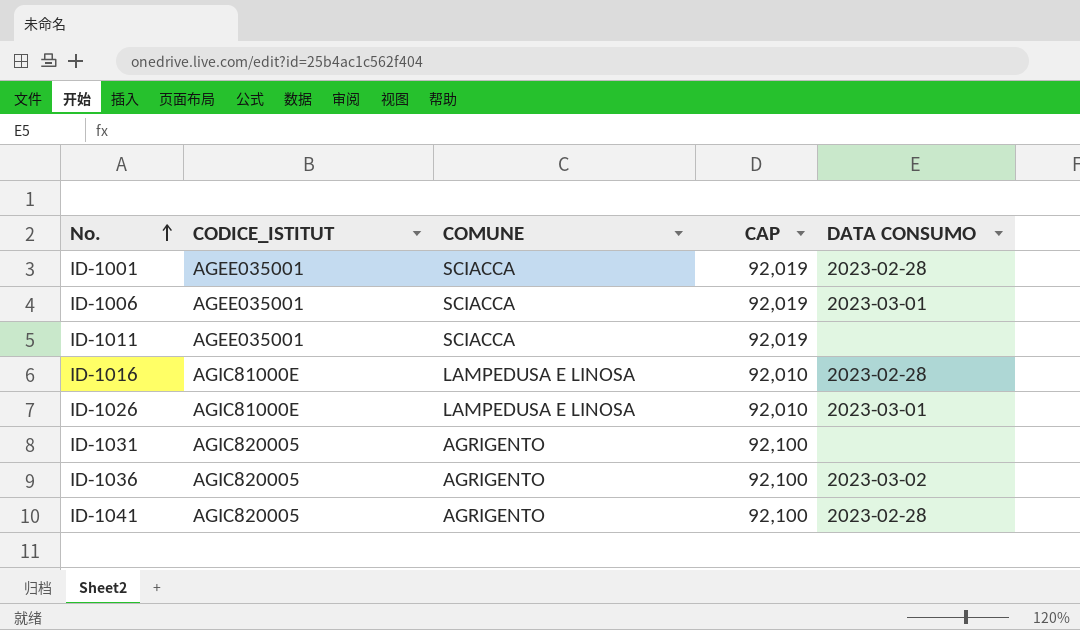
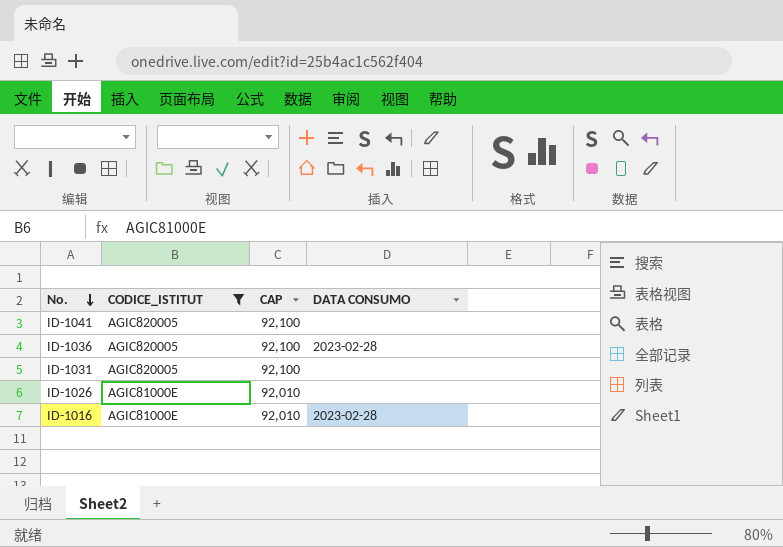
filter: none -> CODICE_ISTITUT != AGEE035001
row order: No. ascending -> No. descending
column COMUNE | position: 3 -> none
ID-1041 | DATA CONSUMO: 2023-02-28 -> none
ID-1036 | DATA CONSUMO: 2023-03-02 -> 2023-02-28
ID-1026 | DATA CONSUMO: 2023-03-01 -> none

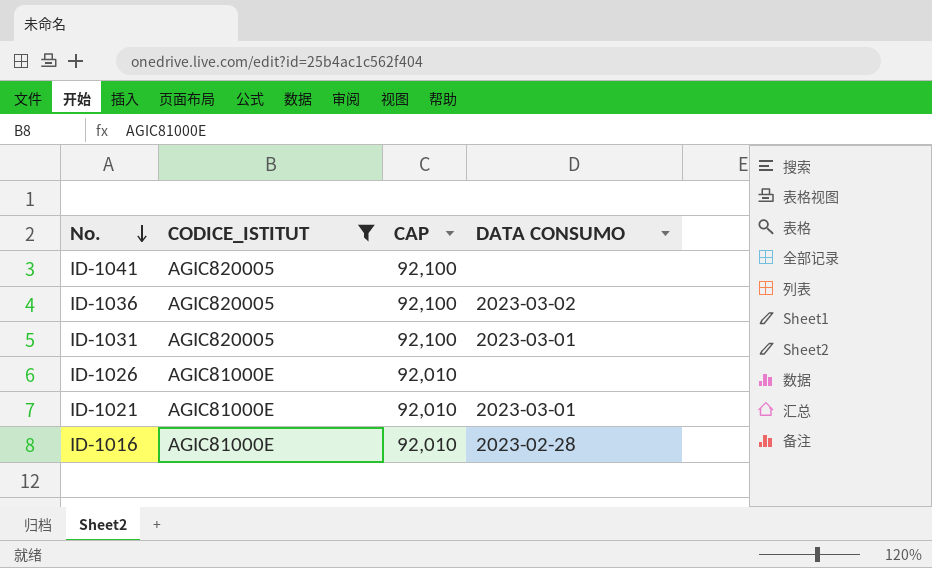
ID-1036 | DATA CONSUMO: 2023-02-28 -> 2023-03-02
ID-1031 | DATA CONSUMO: none -> 2023-03-01
row ID-1021: none -> AGIC81000E | 92,010 | 2023-03-01

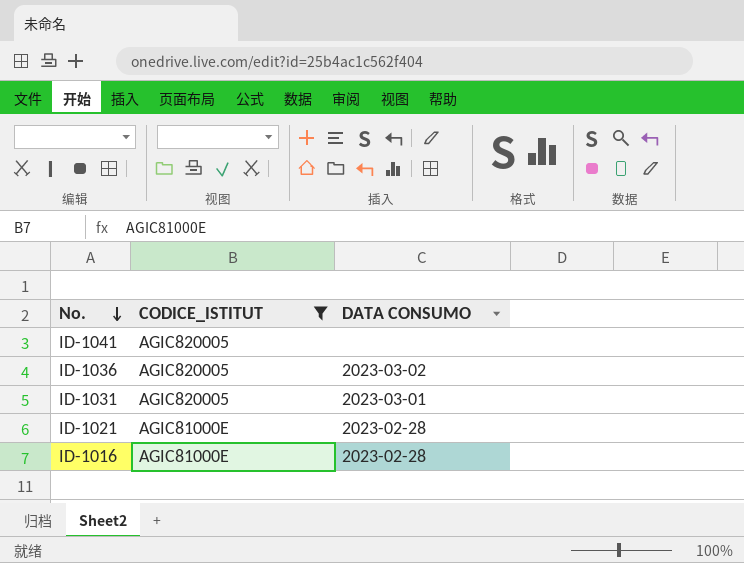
column CAP | position: 3 -> none
row ID-1026: AGIC81000E | 92,010 | none -> none
ID-1021 | DATA CONSUMO: 2023-03-01 -> 2023-02-28

